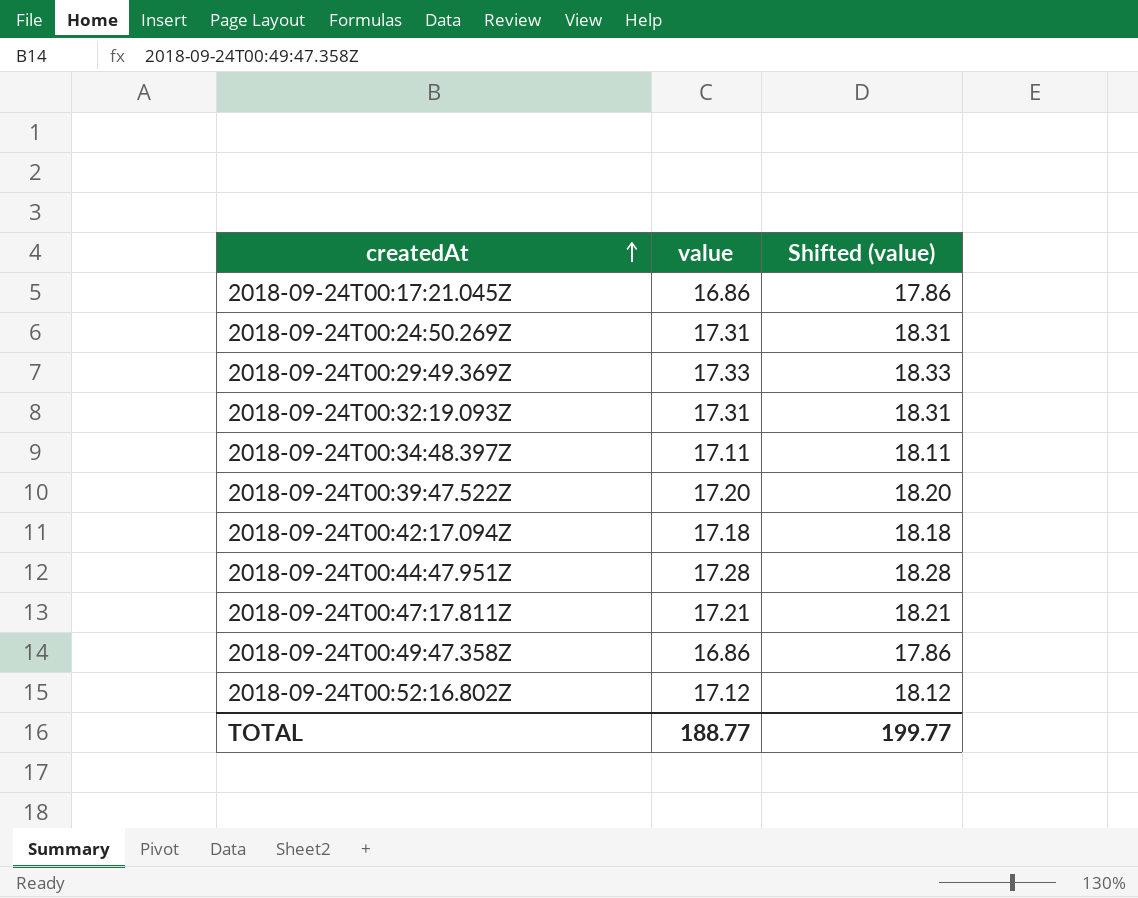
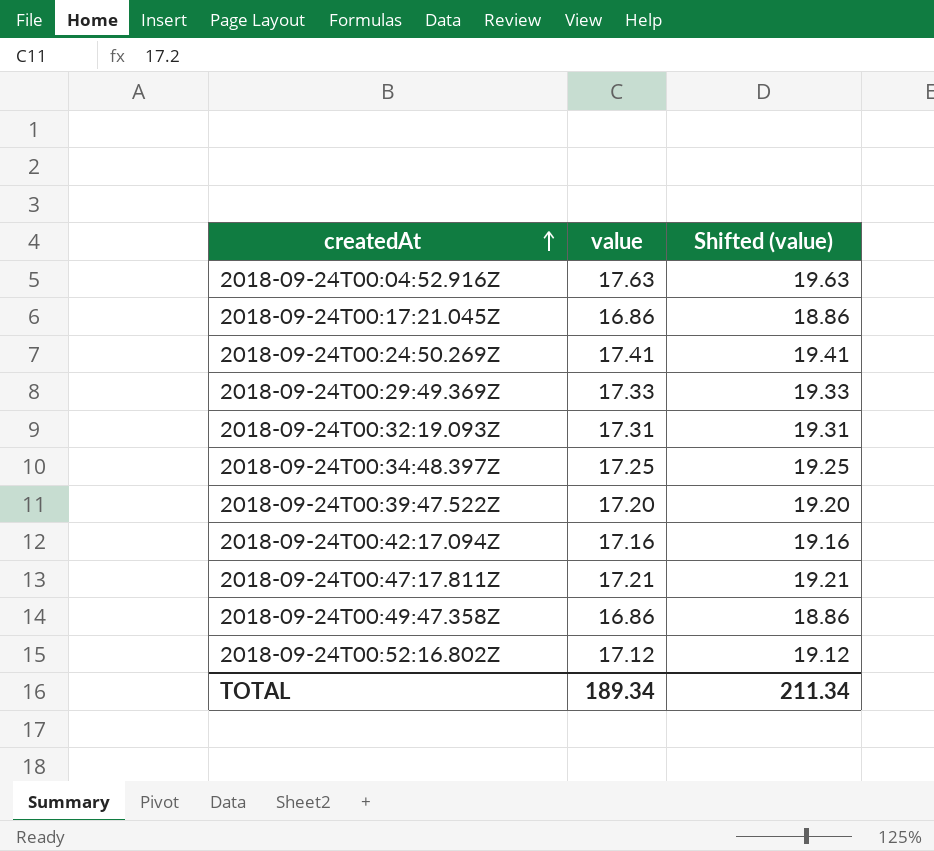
column Shifted (value) | formula: [value] + 1 -> [value] + 2
row 2018-09-24T00:44:47.951Z: 17.28 | 18.28 -> none
row 2018-09-24T00:04:52.916Z: none -> 17.63 | 19.63
2018-09-24T00:24:50.269Z | value: 17.31 -> 17.41
2018-09-24T00:34:48.397Z | value: 17.11 -> 17.25
2018-09-24T00:42:17.094Z | value: 17.18 -> 17.16
TOTAL | value: 188.77 -> 189.34
TOTAL | Shifted (value): 199.77 -> 211.34

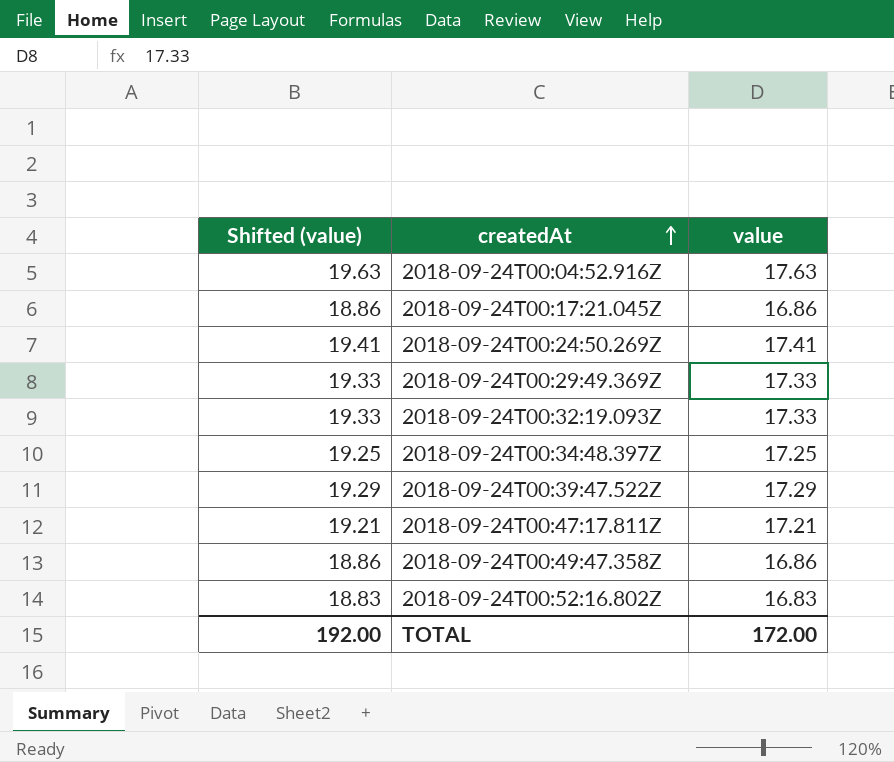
column Shifted (value) | position: 3 -> 1
row 2018-09-24T00:42:17.094Z: 17.16 | 19.16 -> none
2018-09-24T00:32:19.093Z | Shifted (value): 19.31 -> 19.33
2018-09-24T00:32:19.093Z | value: 17.31 -> 17.33
2018-09-24T00:39:47.522Z | Shifted (value): 19.20 -> 19.29
2018-09-24T00:39:47.522Z | value: 17.20 -> 17.29
2018-09-24T00:52:16.802Z | Shifted (value): 19.12 -> 18.83
2018-09-24T00:52:16.802Z | value: 17.12 -> 16.83
TOTAL | Shifted (value): 211.34 -> 192.00
TOTAL | value: 189.34 -> 172.00

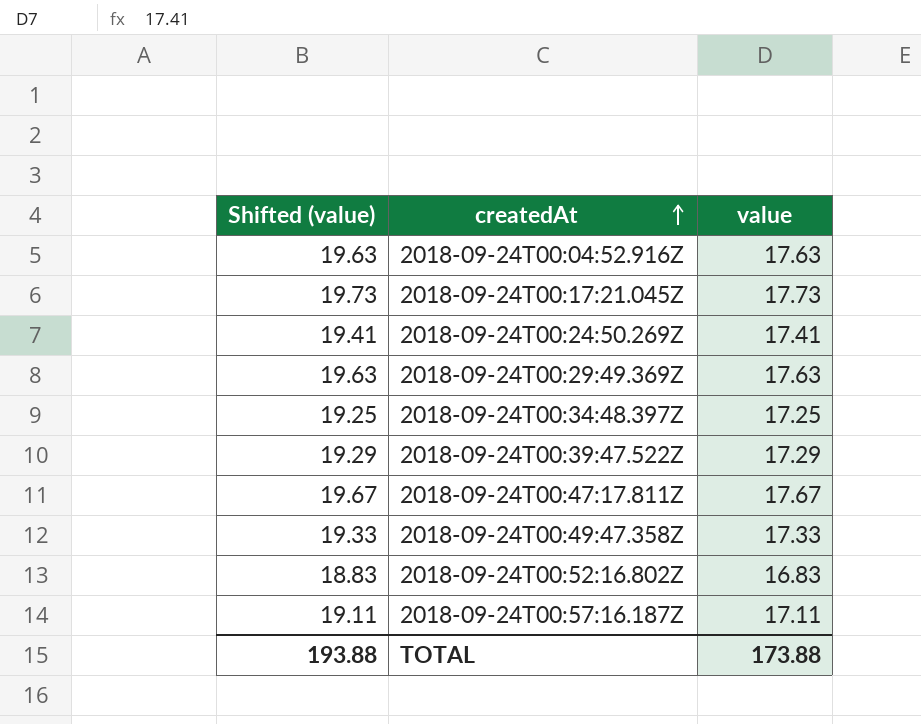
row 2018-09-24T00:32:19.093Z: 19.33 | 17.33 -> none
2018-09-24T00:17:21.045Z | Shifted (value): 18.86 -> 19.73
2018-09-24T00:17:21.045Z | value: 16.86 -> 17.73
2018-09-24T00:29:49.369Z | Shifted (value): 19.33 -> 19.63
2018-09-24T00:29:49.369Z | value: 17.33 -> 17.63
2018-09-24T00:47:17.811Z | Shifted (value): 19.21 -> 19.67
2018-09-24T00:47:17.811Z | value: 17.21 -> 17.67
2018-09-24T00:49:47.358Z | Shifted (value): 18.86 -> 19.33
2018-09-24T00:49:47.358Z | value: 16.86 -> 17.33
row 2018-09-24T00:57:16.187Z: none -> 19.11 | 17.11
TOTAL | Shifted (value): 192.00 -> 193.88
TOTAL | value: 172.00 -> 173.88

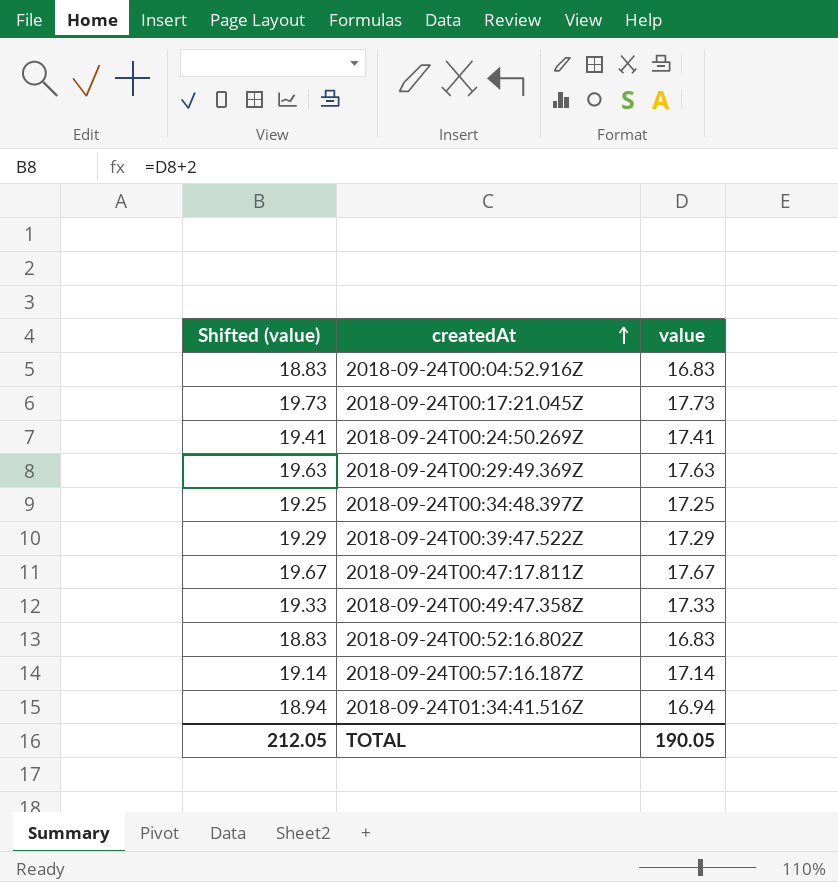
2018-09-24T00:04:52.916Z | Shifted (value): 19.63 -> 18.83
2018-09-24T00:04:52.916Z | value: 17.63 -> 16.83
2018-09-24T00:57:16.187Z | Shifted (value): 19.11 -> 19.14
2018-09-24T00:57:16.187Z | value: 17.11 -> 17.14
row 2018-09-24T01:34:41.516Z: none -> 18.94 | 16.94
TOTAL | Shifted (value): 193.88 -> 212.05
TOTAL | value: 173.88 -> 190.05

